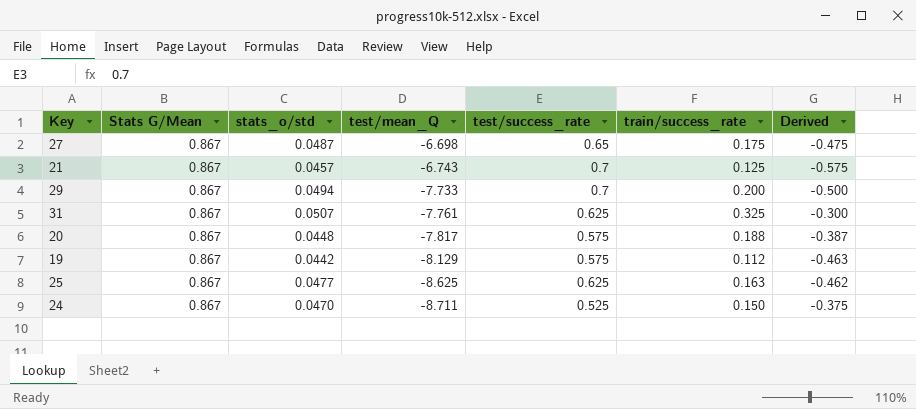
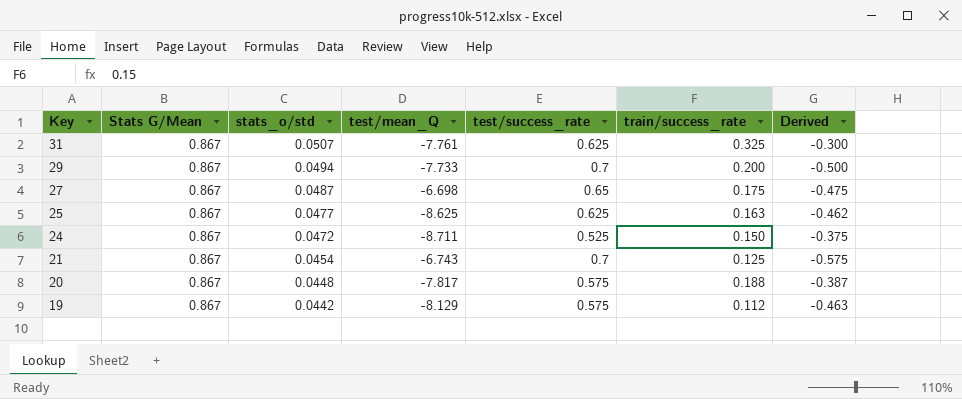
row order: test/mean_Q descending -> Key descending
24 | stats_o/std: 0.0470 -> 0.0472
21 | stats_o/std: 0.0457 -> 0.0454

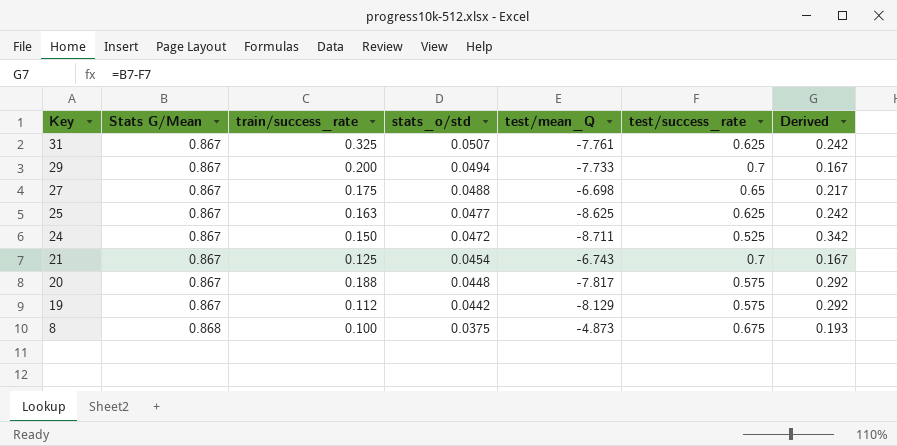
column train/success_rate | position: 6 -> 3
column Derived | formula: [train/success_rate] - [test/success_rate] -> [Stats G/Mean] - [test/success_rate]
27 | stats_o/std: 0.0487 -> 0.0488
row 8: none -> 0.868 | 0.100 | 0.0375 | -4.873 | 0.675 | 0.193

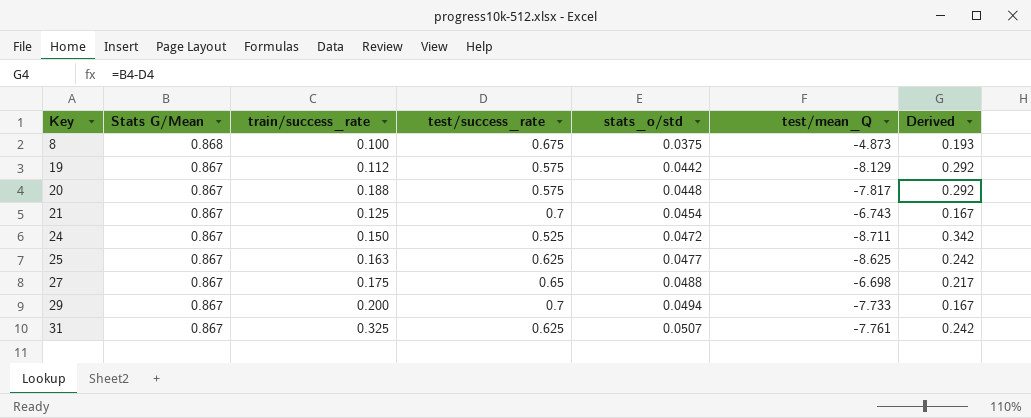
row order: Key descending -> Key ascending
column test/success_rate | position: 6 -> 4

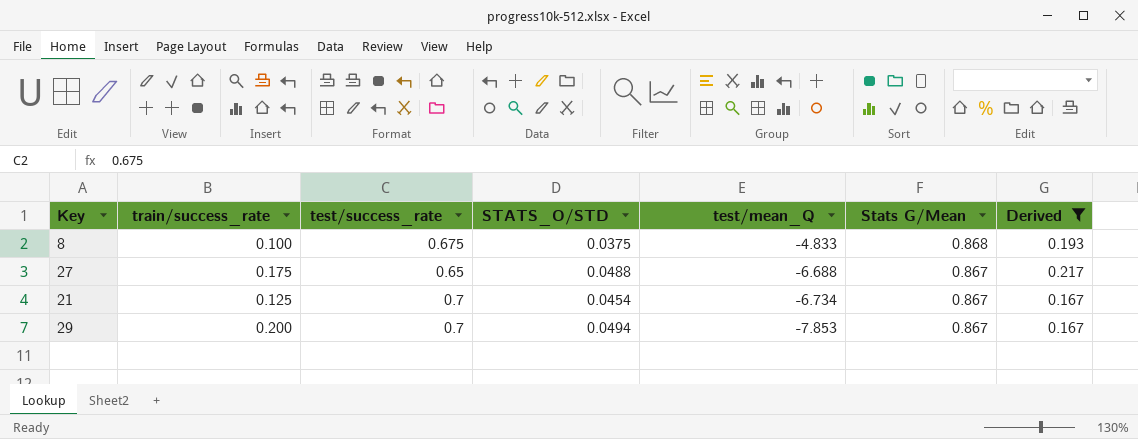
filter: none -> Derived <= 0.217
row order: Key ascending -> test/mean_Q descending
column name: stats_o/std -> STATS_O/STD
column Stats G/Mean | position: 2 -> 6
8 | test/mean_Q: -4.873 -> -4.833
27 | test/mean_Q: -6.698 -> -6.688
21 | test/mean_Q: -6.743 -> -6.734
29 | test/mean_Q: -7.733 -> -7.853

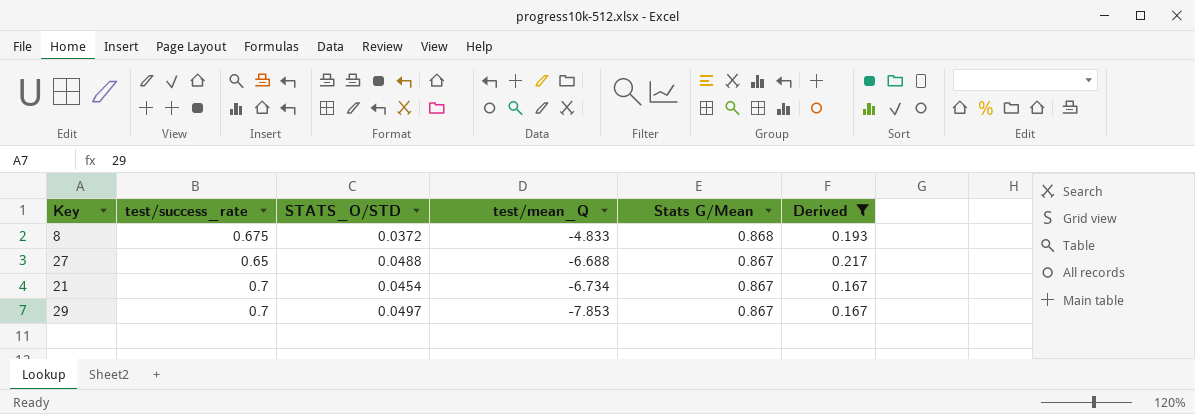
column train/success_rate | position: 2 -> none
8 | STATS_O/STD: 0.0375 -> 0.0372
29 | STATS_O/STD: 0.0494 -> 0.0497

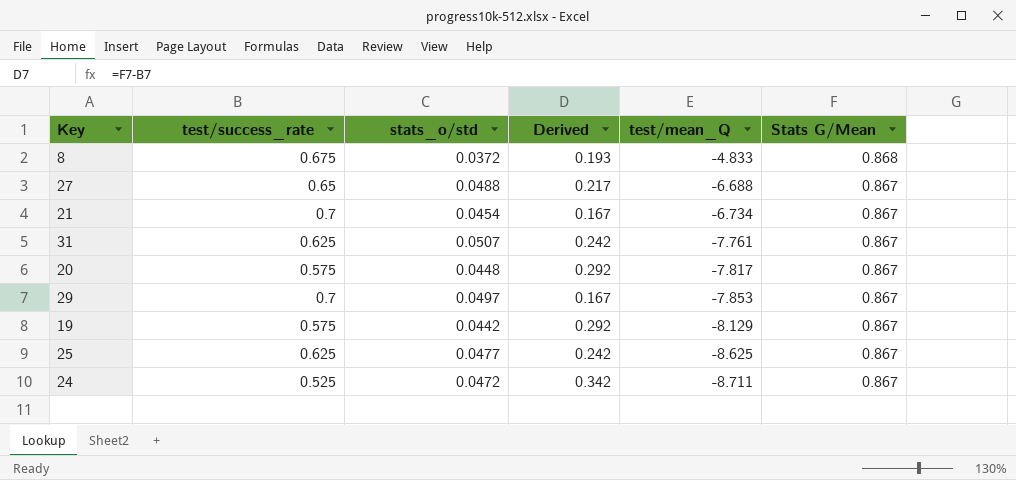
filter: Derived <= 0.217 -> none
column name: STATS_O/STD -> stats_o/std
column Derived | position: 6 -> 4

